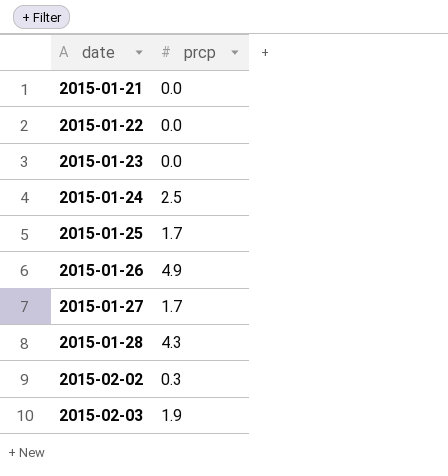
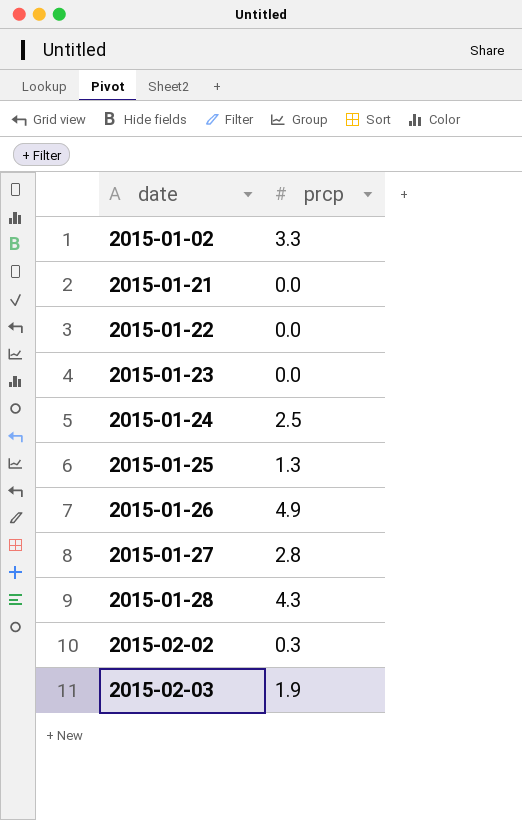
row 2015-01-02: none -> 3.3
2015-01-25 | prcp: 1.7 -> 1.3
2015-01-27 | prcp: 1.7 -> 2.8

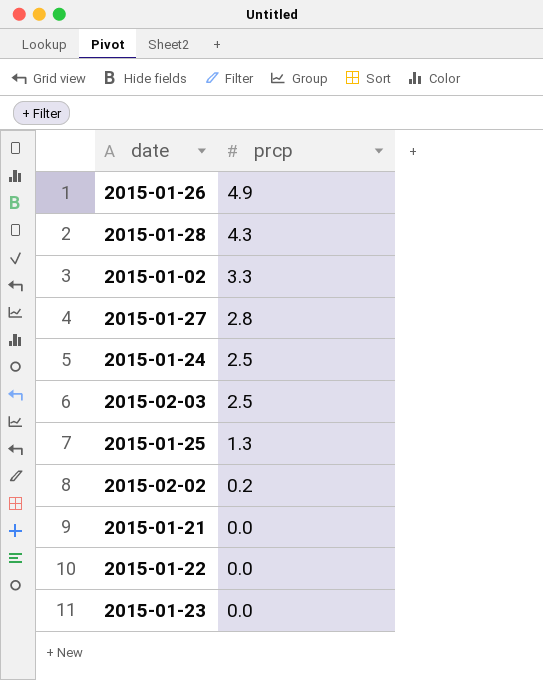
row order: date ascending -> prcp descending
2015-02-03 | prcp: 1.9 -> 2.5
2015-02-02 | prcp: 0.3 -> 0.2

